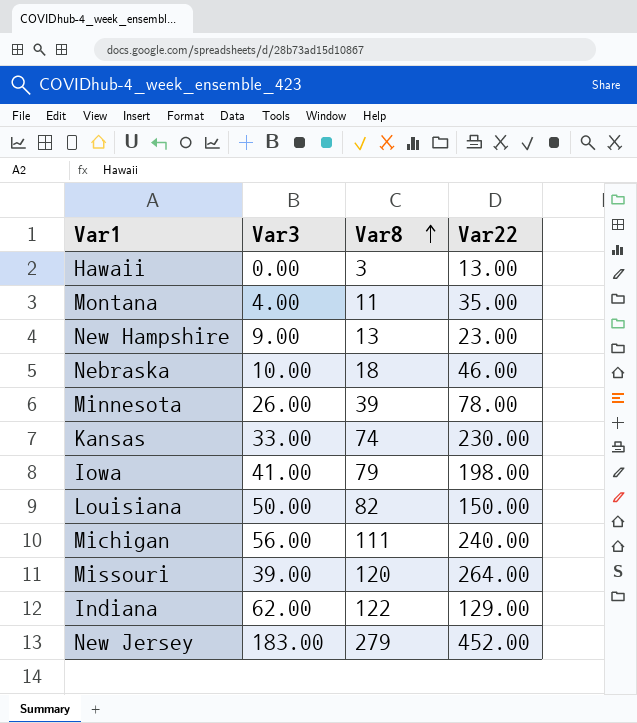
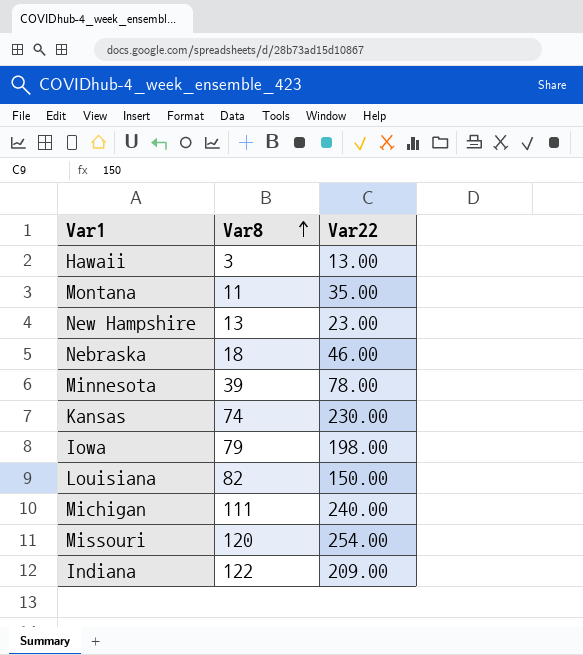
column Var3 | position: 2 -> none
row New Jersey: 183.00 | 279 | 452.00 -> none
Missouri | Var22: 264.00 -> 254.00
Indiana | Var22: 129.00 -> 209.00

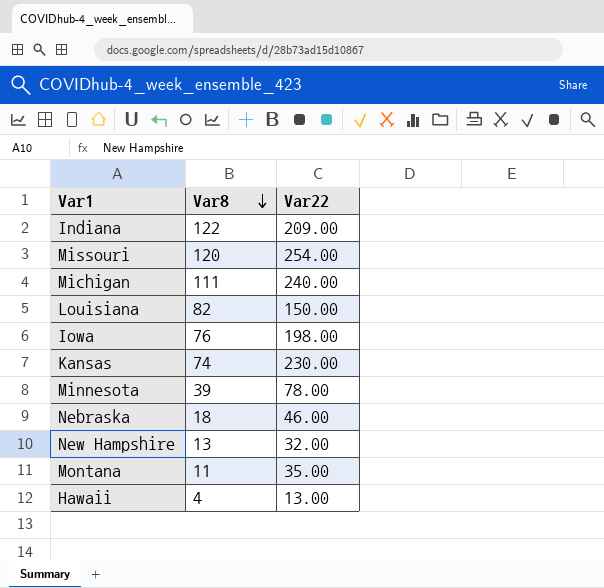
row order: Var8 ascending -> Var8 descending
Iowa | Var8: 79 -> 76
New Hampshire | Var22: 23.00 -> 32.00
Hawaii | Var8: 3 -> 4

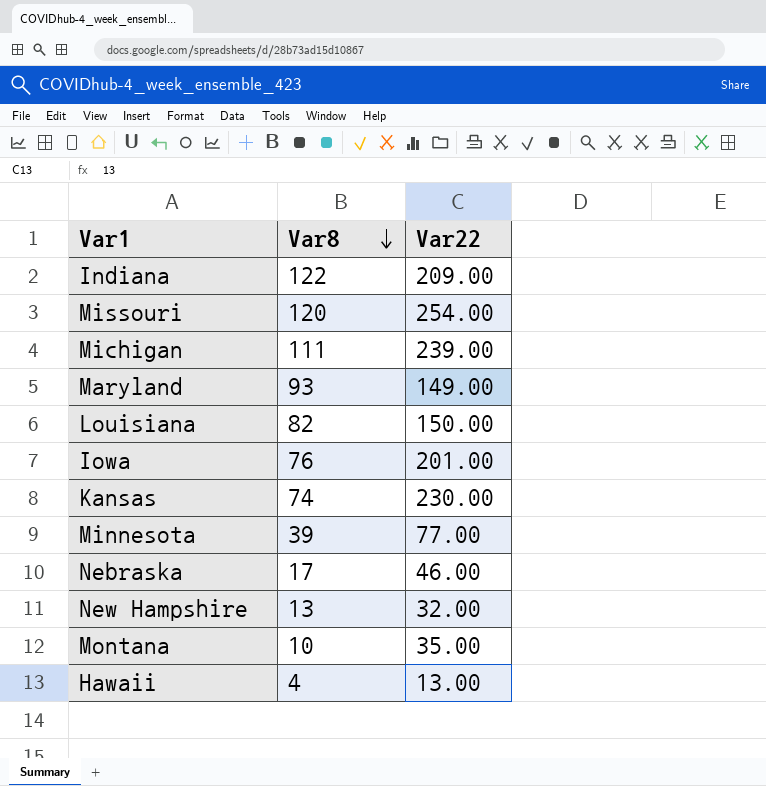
Michigan | Var22: 240.00 -> 239.00
row Maryland: none -> 93 | 149.00
Iowa | Var22: 198.00 -> 201.00
Minnesota | Var22: 78.00 -> 77.00
Nebraska | Var8: 18 -> 17
Montana | Var8: 11 -> 10

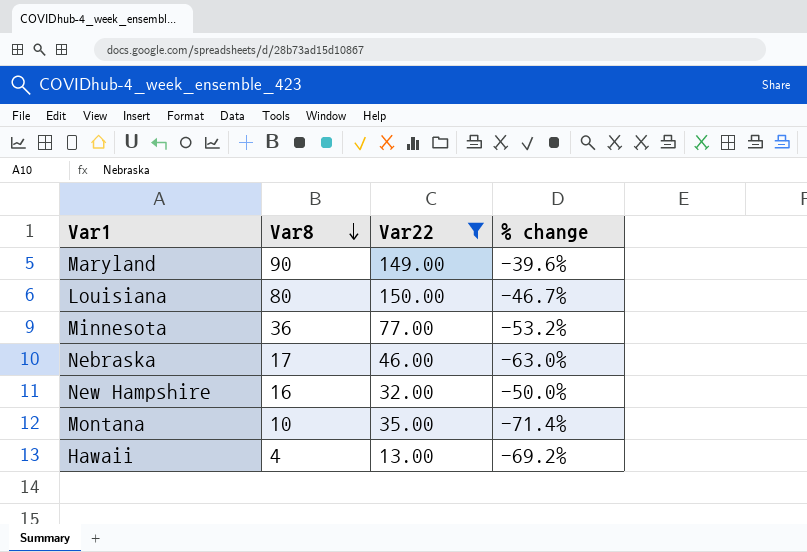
filter: none -> Var22 <= 150.00
column % change | formula: none -> ([Var8] - [Var22]) / [Var22]
Maryland | Var8: 93 -> 90
Louisiana | Var8: 82 -> 80
Minnesota | Var8: 39 -> 36
New Hampshire | Var8: 13 -> 16

